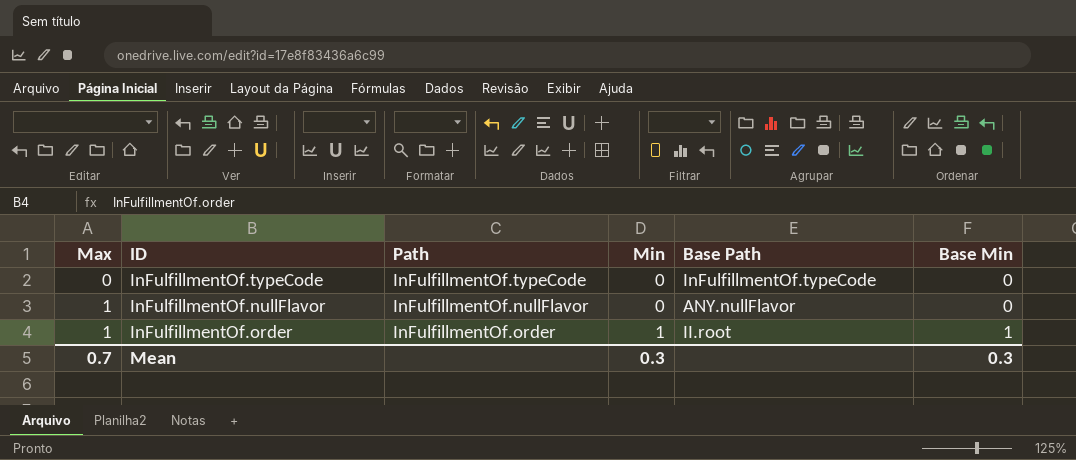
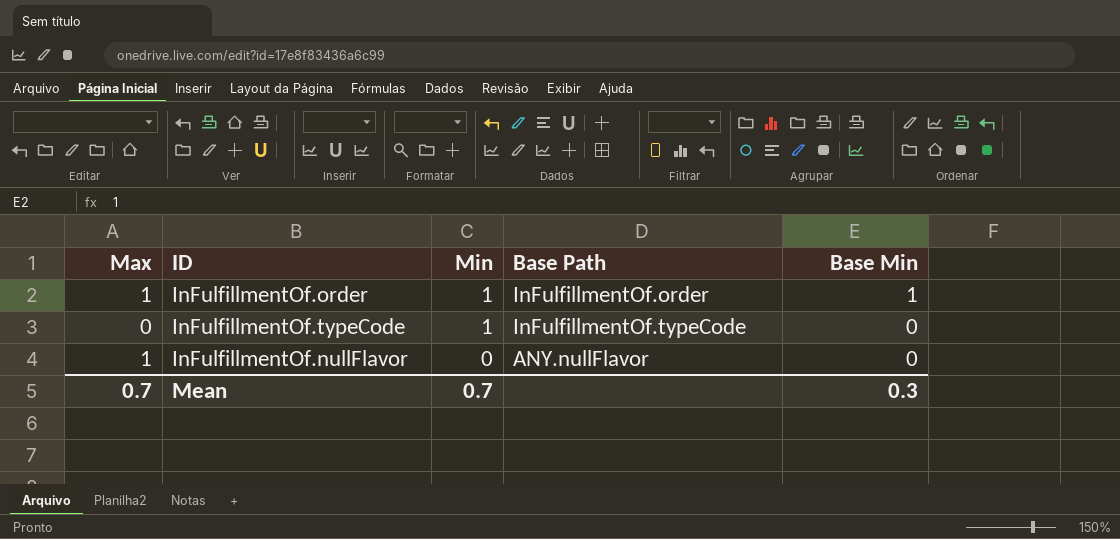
row order: Max ascending -> Min descending
column Path | position: 3 -> none
InFulfillmentOf.order | Base Path: II.root -> InFulfillmentOf.order
InFulfillmentOf.typeCode | Min: 0 -> 1
Mean | Min: 0.3 -> 0.7

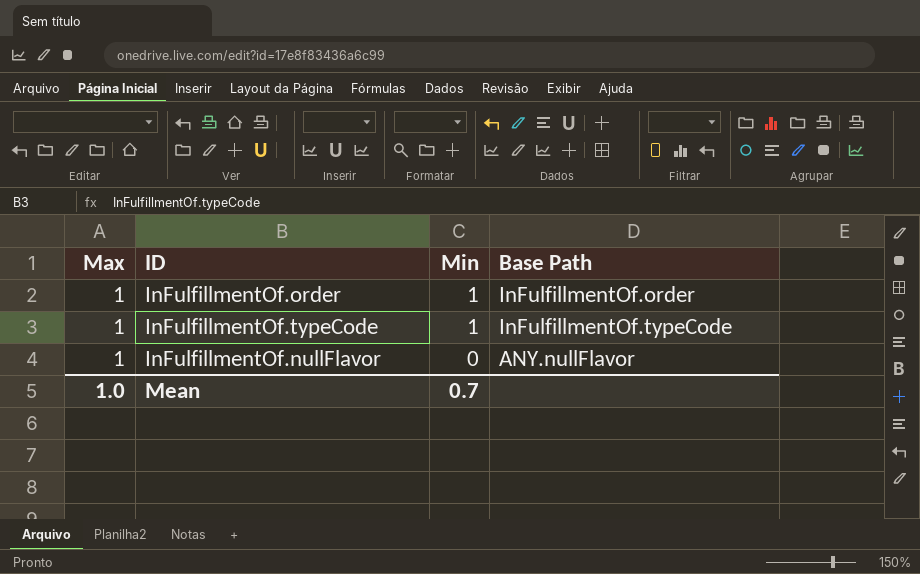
column Base Min | position: 5 -> none
InFulfillmentOf.typeCode | Max: 0 -> 1
Mean | Max: 0.7 -> 1.0

